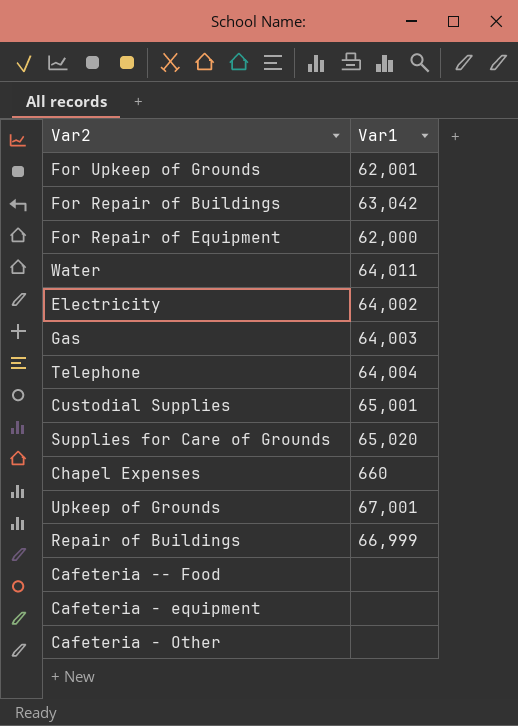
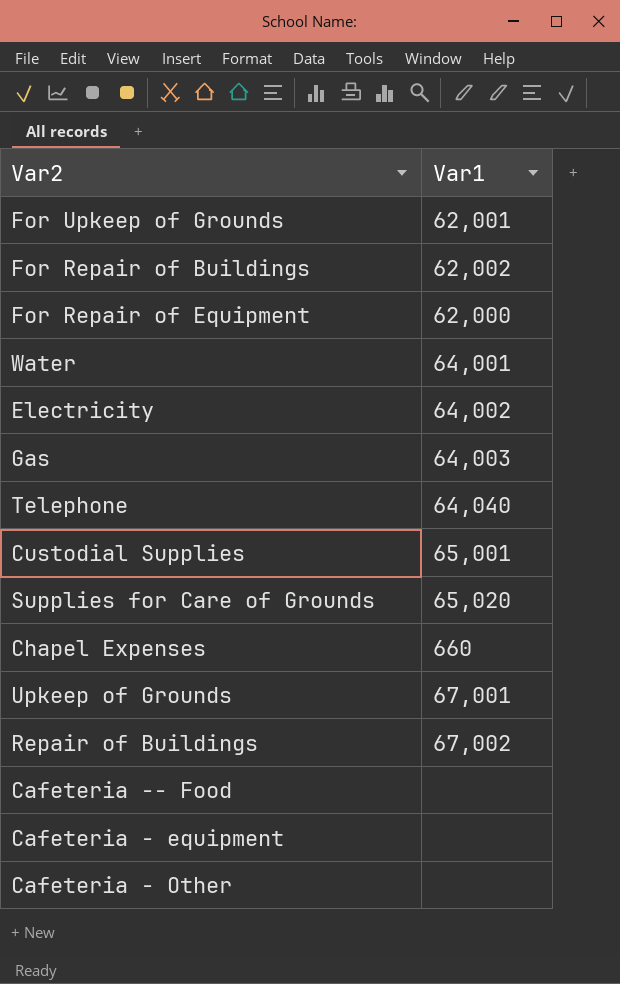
For Repair of Buildings | Var1: 63,042 -> 62,002
Water | Var1: 64,011 -> 64,001
Telephone | Var1: 64,004 -> 64,040
Repair of Buildings | Var1: 66,999 -> 67,002

